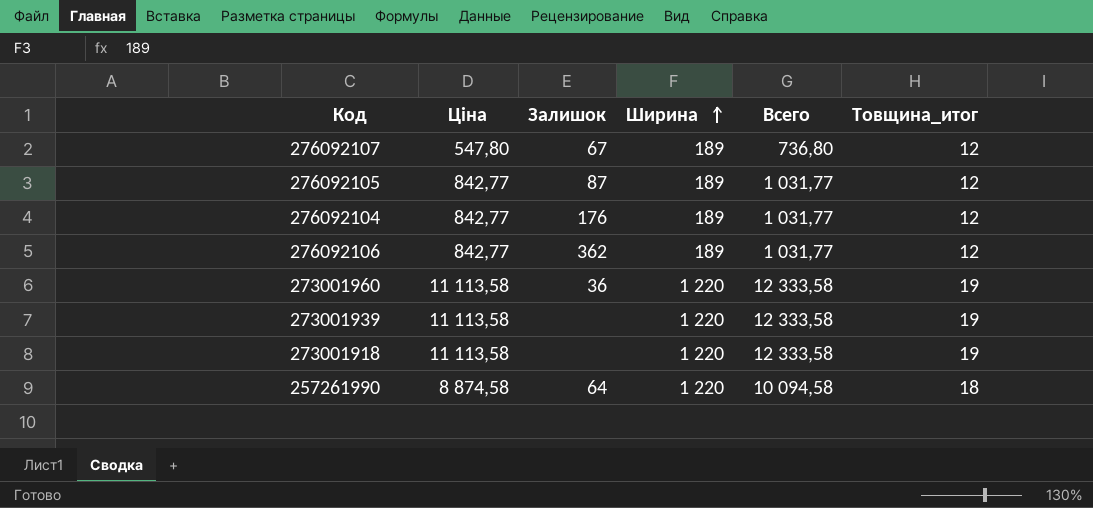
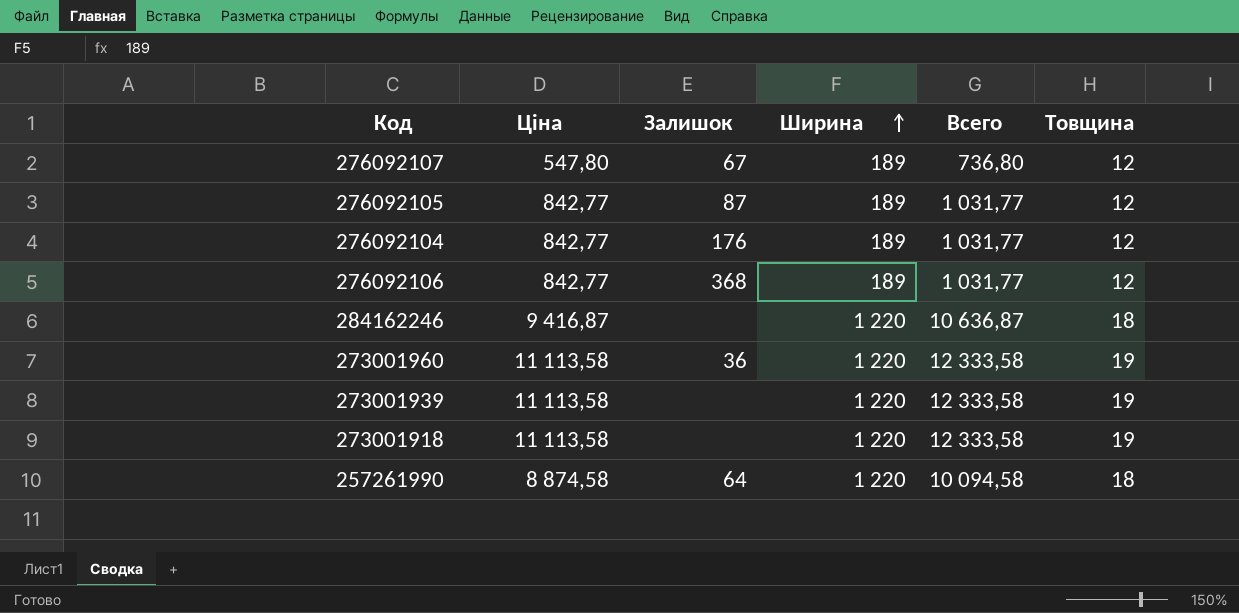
column name: Товщина_итог -> Товщина
276092106 | Залишок: 362 -> 368
row 284162246: none -> 9 416,87 | none | 1 220 | 10 636,87 | 18

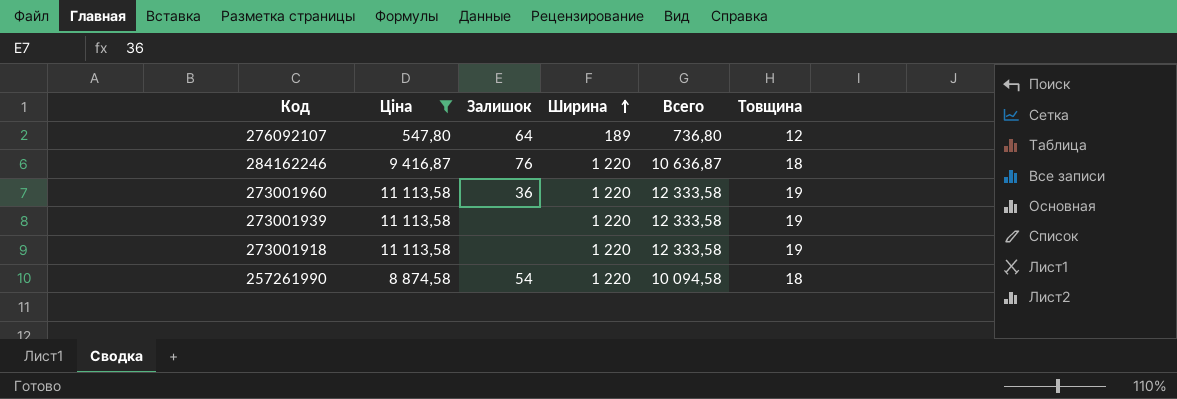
filter: none -> Ціна != 842,77
276092107 | Залишок: 67 -> 64
284162246 | Залишок: none -> 76
257261990 | Залишок: 64 -> 54

